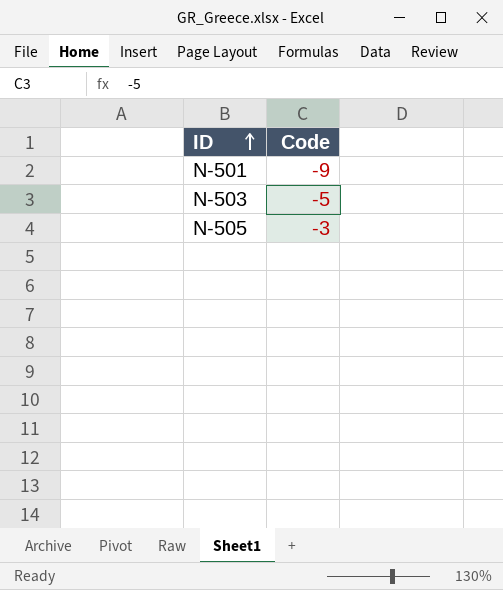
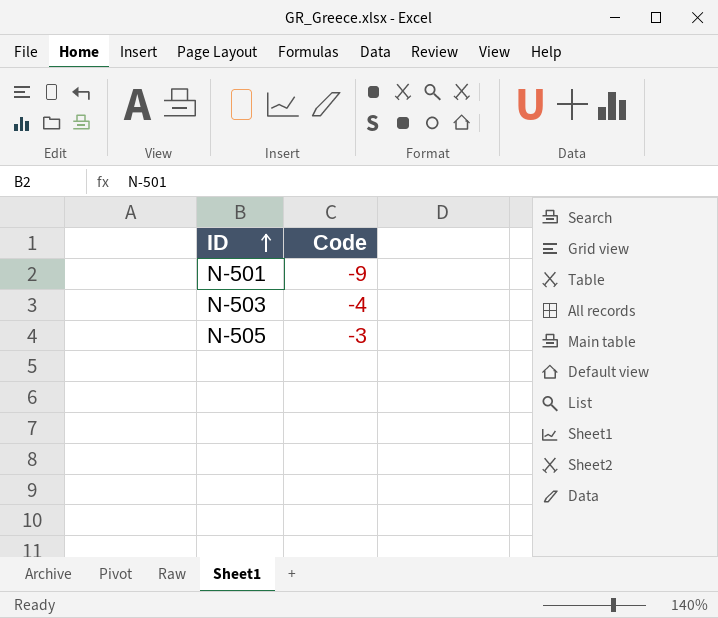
N-503 | Code: -5 -> -4

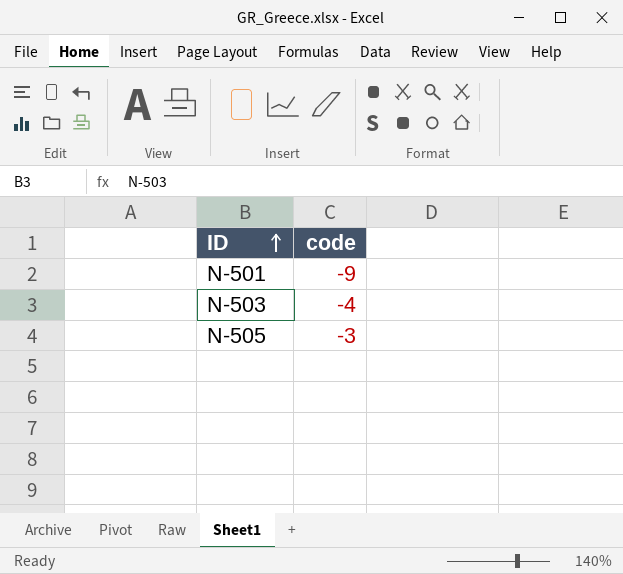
column name: Code -> code

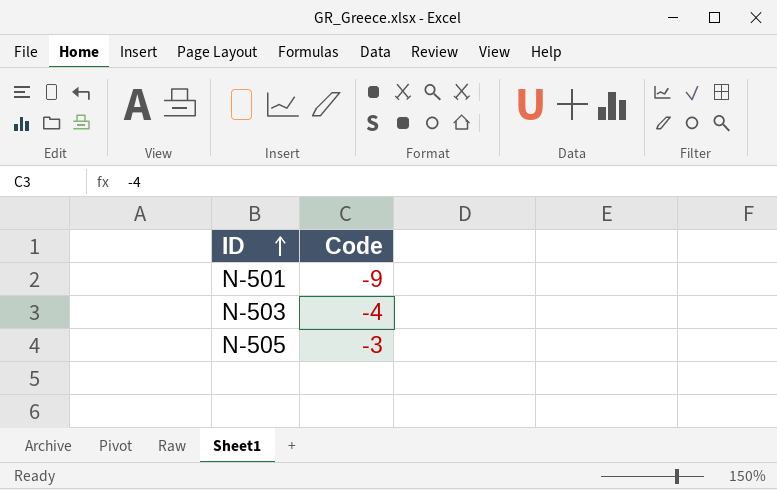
column name: code -> Code

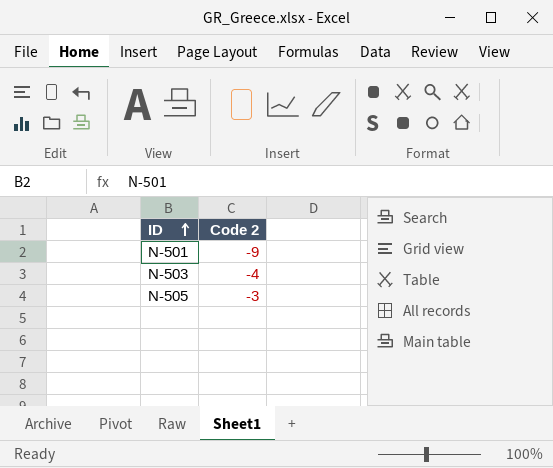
column name: Code -> Code 2

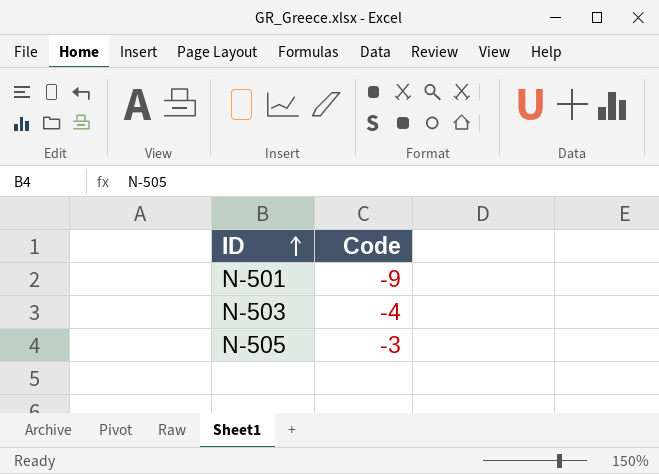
column name: Code 2 -> Code

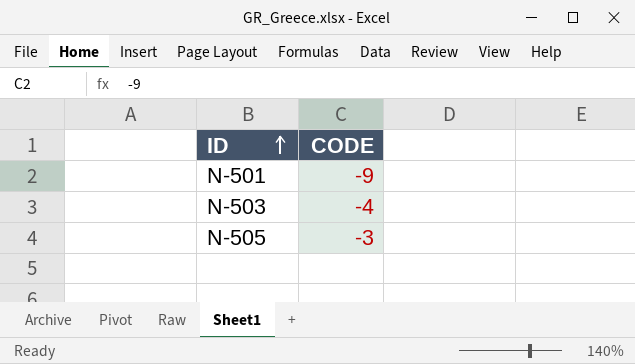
column name: Code -> CODE

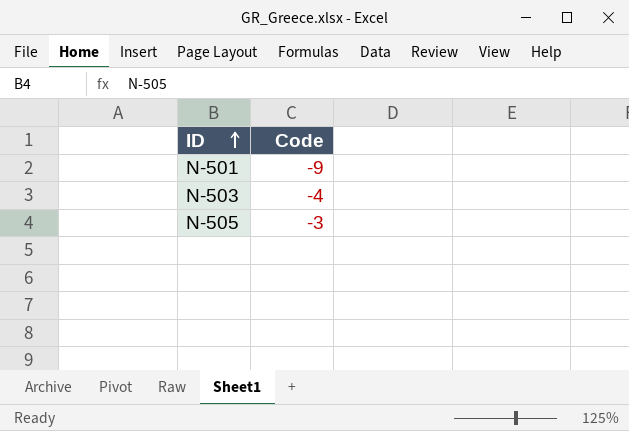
column name: CODE -> Code

